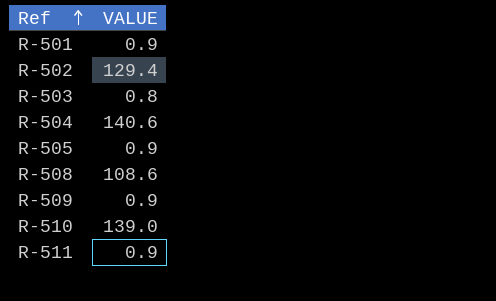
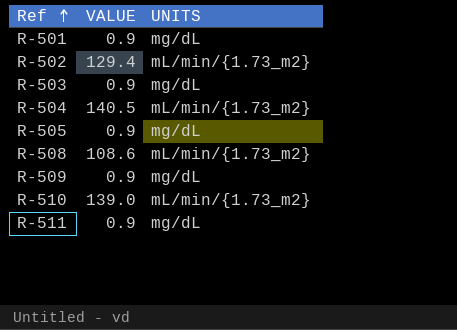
column UNITS | position: none -> 3
R-503 | VALUE: 0.8 -> 0.9
R-504 | VALUE: 140.6 -> 140.5

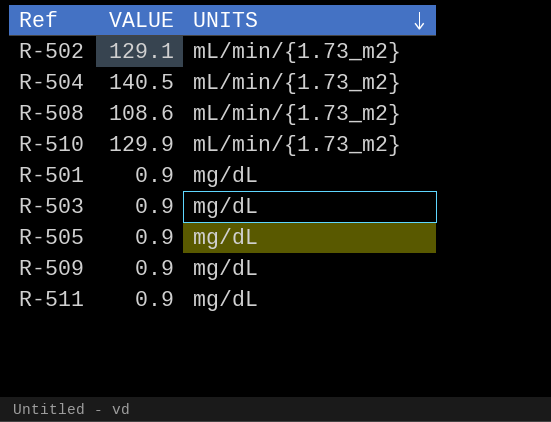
row order: Ref ascending -> UNITS descending
R-502 | VALUE: 129.4 -> 129.1
R-510 | VALUE: 139.0 -> 129.9

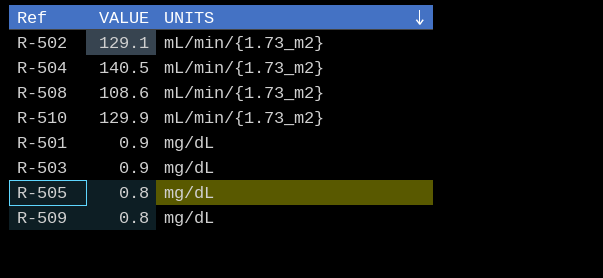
row R-511: 0.9 | mg/dL -> none
R-505 | VALUE: 0.9 -> 0.8
R-509 | VALUE: 0.9 -> 0.8

